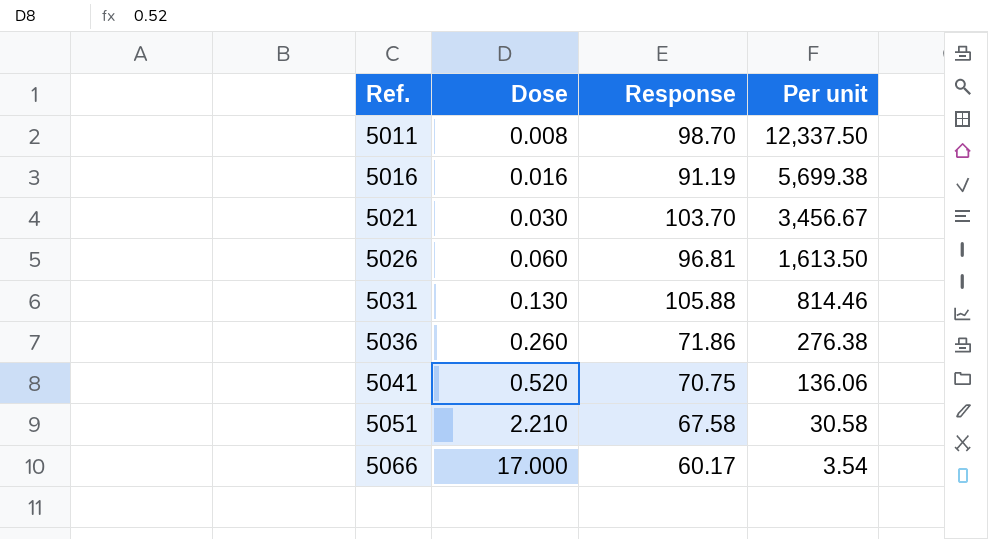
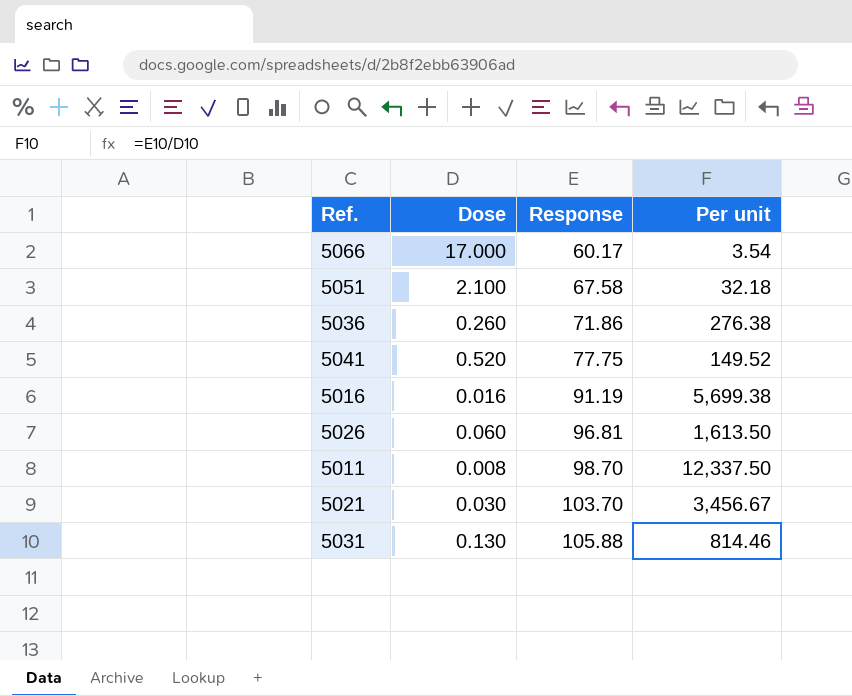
row order: Ref. ascending -> Response ascending
5051 | Dose: 2.210 -> 2.100
5051 | Per unit: 30.58 -> 32.18
5041 | Response: 70.75 -> 77.75
5041 | Per unit: 136.06 -> 149.52

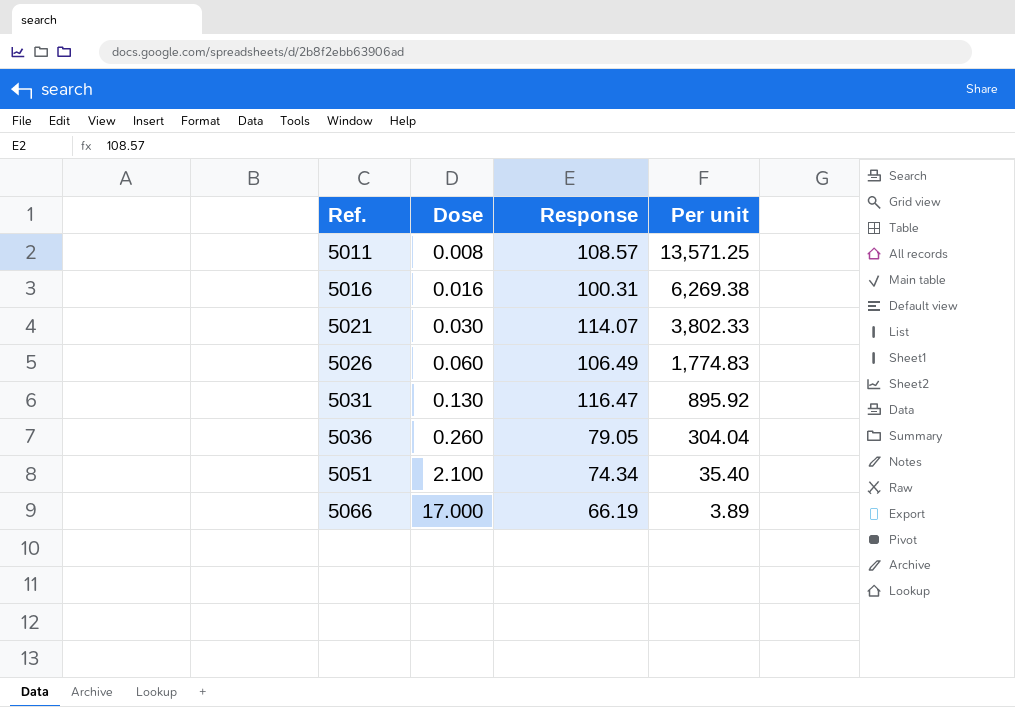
row order: Response ascending -> Ref. ascending
row 5041: 0.520 | 77.75 | 149.52 -> none
5011 | Response: 98.70 -> 108.57
5011 | Per unit: 12,337.50 -> 13,571.25
5016 | Response: 91.19 -> 100.31
5016 | Per unit: 5,699.38 -> 6,269.38
5021 | Response: 103.70 -> 114.07
5021 | Per unit: 3,456.67 -> 3,802.33
5026 | Response: 96.81 -> 106.49
5026 | Per unit: 1,613.50 -> 1,774.83
5031 | Response: 105.88 -> 116.47
5031 | Per unit: 814.46 -> 895.92
5036 | Response: 71.86 -> 79.05
5036 | Per unit: 276.38 -> 304.04
5051 | Response: 67.58 -> 74.34
5051 | Per unit: 32.18 -> 35.40
5066 | Response: 60.17 -> 66.19
5066 | Per unit: 3.54 -> 3.89

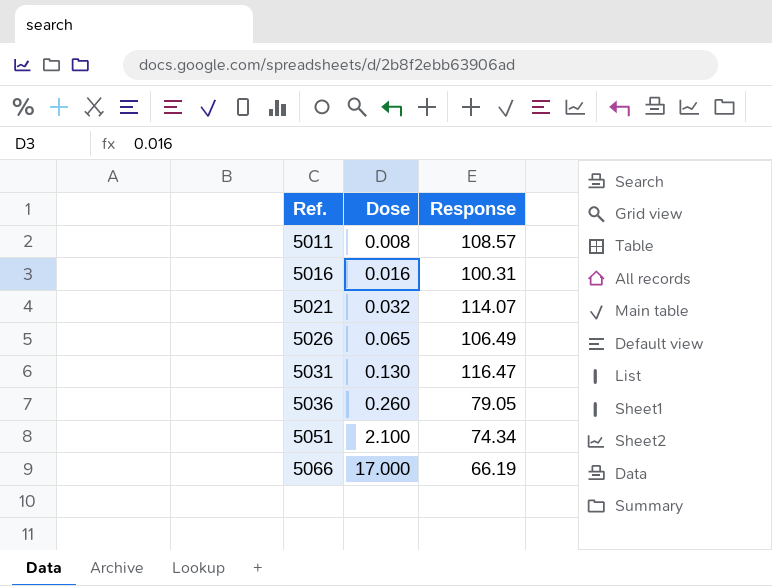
column Per unit | formula: [Response] / [Dose] -> none
5021 | Dose: 0.030 -> 0.032
5026 | Dose: 0.060 -> 0.065

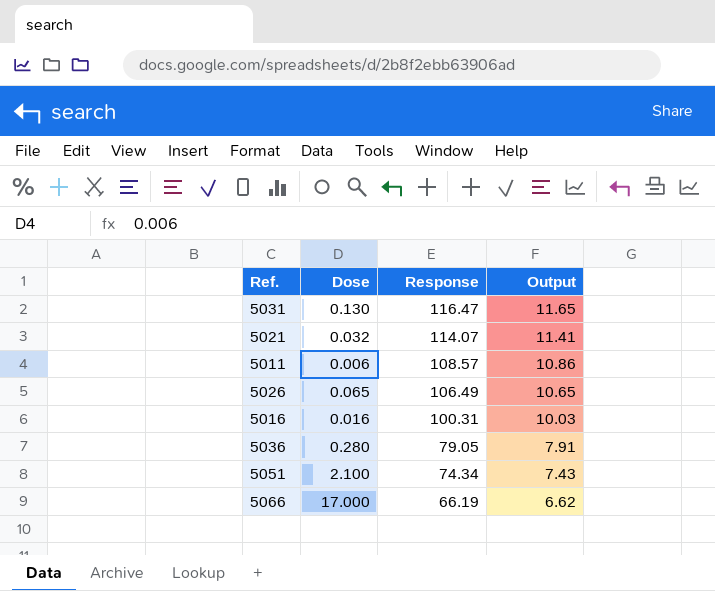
row order: Ref. ascending -> Response descending
column Output | formula: none -> [Response] * 0.1
5011 | Dose: 0.008 -> 0.006
5036 | Dose: 0.260 -> 0.280

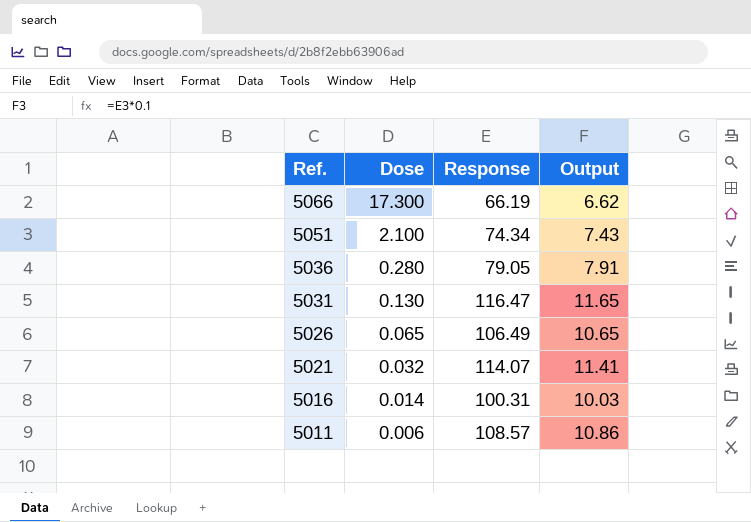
row order: Response descending -> Ref. descending
5066 | Dose: 17.000 -> 17.300
5016 | Dose: 0.016 -> 0.014

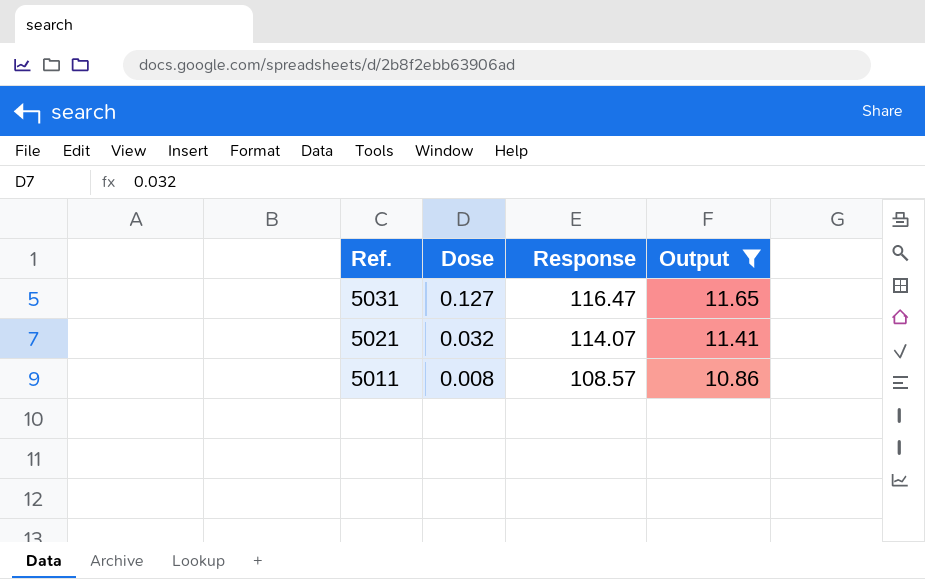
filter: none -> Output >= 10.86
5031 | Dose: 0.130 -> 0.127
5011 | Dose: 0.006 -> 0.008

